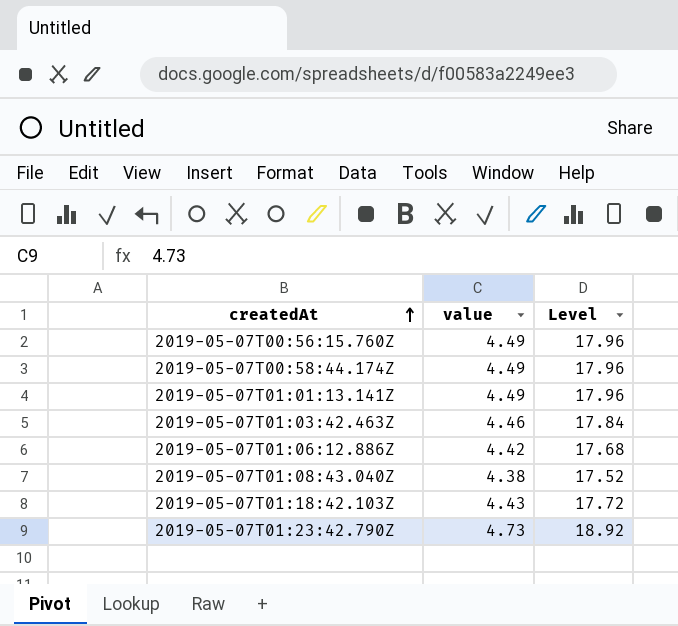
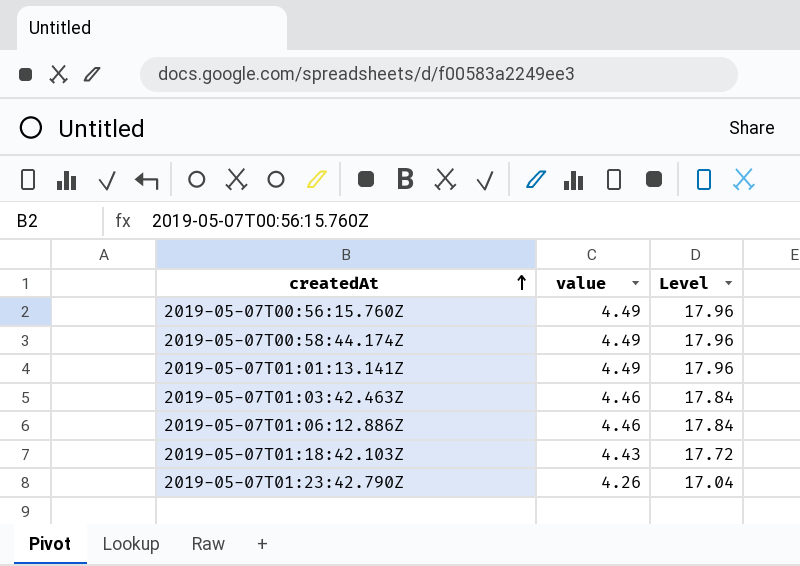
row 2019-05-07T01:08:43.040Z: 4.38 | 17.52 -> none
2019-05-07T01:06:12.886Z | value: 4.42 -> 4.46
2019-05-07T01:06:12.886Z | Level: 17.68 -> 17.84
2019-05-07T01:23:42.790Z | value: 4.73 -> 4.26
2019-05-07T01:23:42.790Z | Level: 18.92 -> 17.04

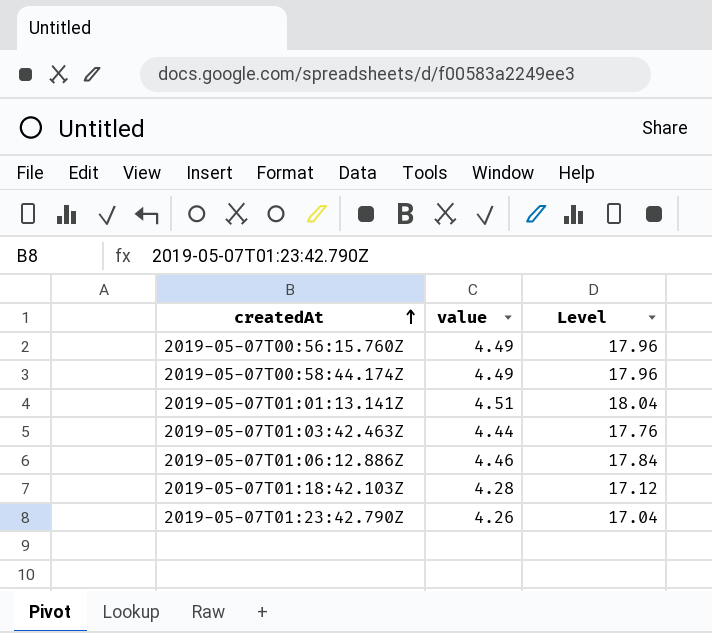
2019-05-07T01:01:13.141Z | value: 4.49 -> 4.51
2019-05-07T01:01:13.141Z | Level: 17.96 -> 18.04
2019-05-07T01:03:42.463Z | value: 4.46 -> 4.44
2019-05-07T01:03:42.463Z | Level: 17.84 -> 17.76
2019-05-07T01:18:42.103Z | value: 4.43 -> 4.28
2019-05-07T01:18:42.103Z | Level: 17.72 -> 17.12

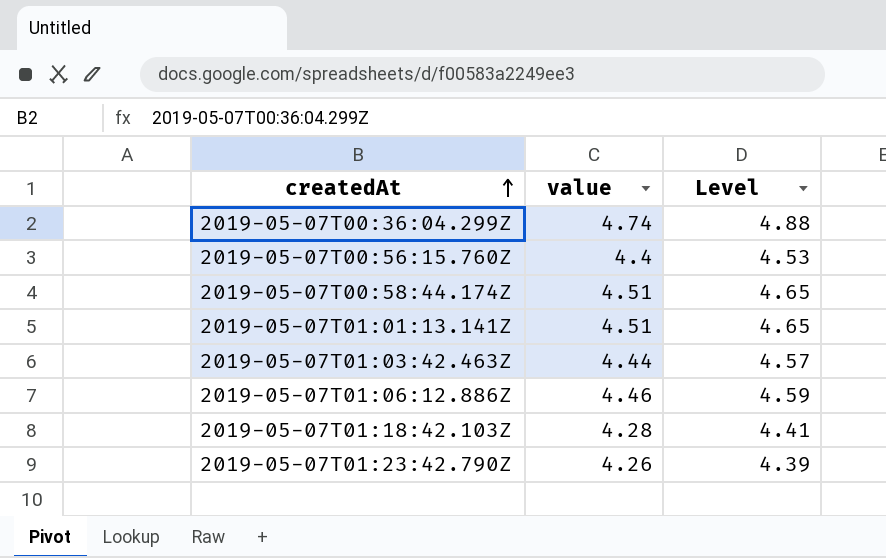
column Level | formula: [value] * 4 -> [value] * 1.03
row 2019-05-07T00:36:04.299Z: none -> 4.74 | 4.88
2019-05-07T00:56:15.760Z | value: 4.49 -> 4.4
2019-05-07T00:58:44.174Z | value: 4.49 -> 4.51

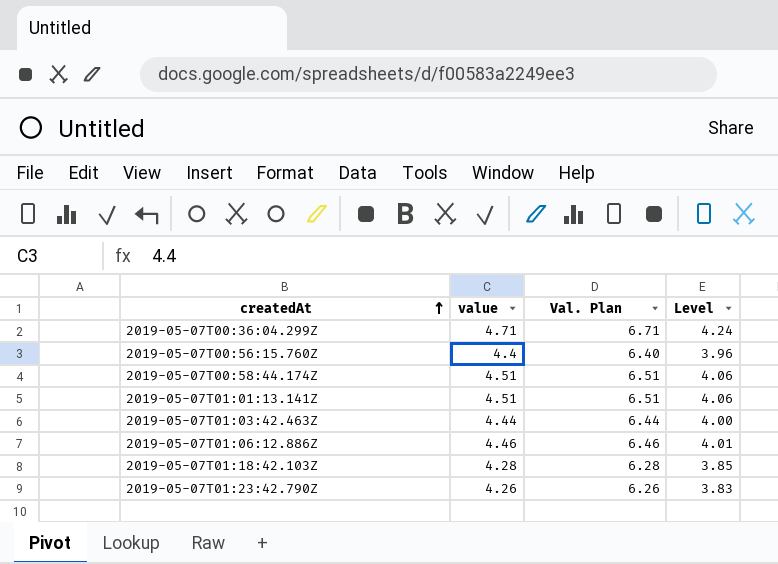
column Val. Plan | formula: none -> [value] + 2
column Level | formula: [value] * 1.03 -> [value] * 0.9
2019-05-07T00:36:04.299Z | value: 4.74 -> 4.71

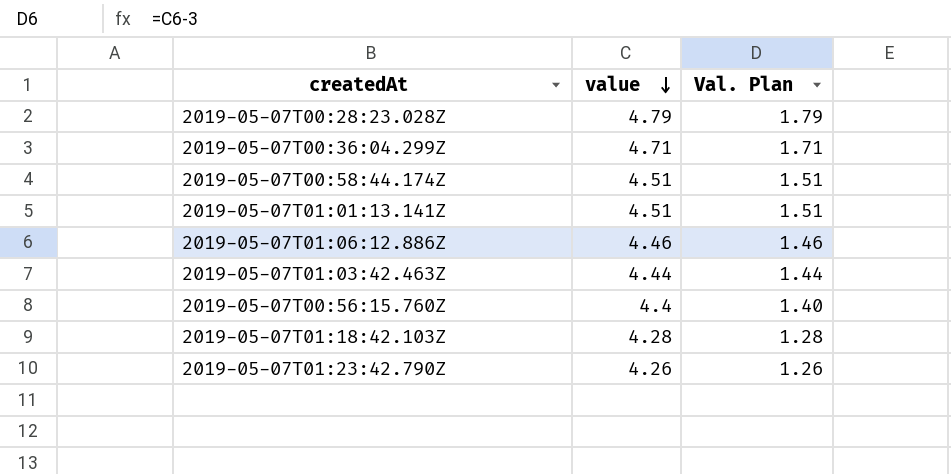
row order: createdAt ascending -> value descending
column Level | formula: [value] * 0.9 -> none
column Val. Plan | formula: [value] + 2 -> [value] - 3
row 2019-05-07T00:28:23.028Z: none -> 4.79 | 1.79

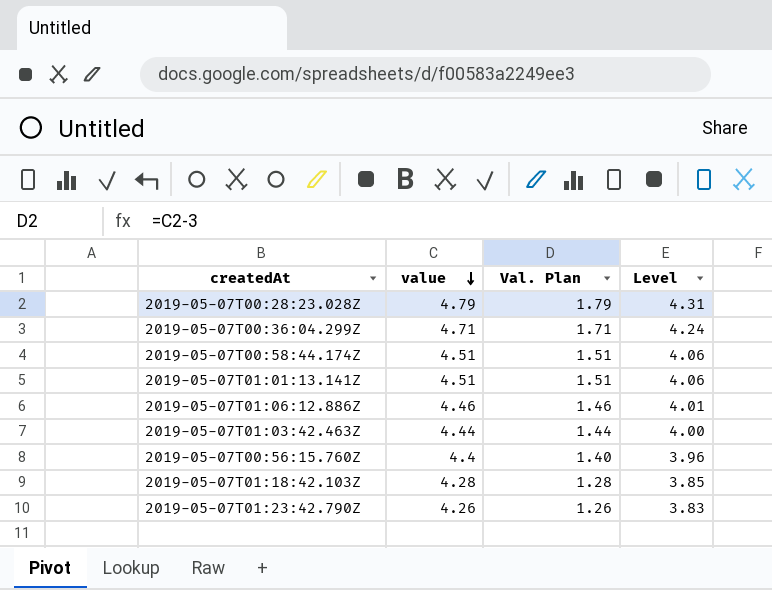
column Level | formula: none -> [value] * 0.9

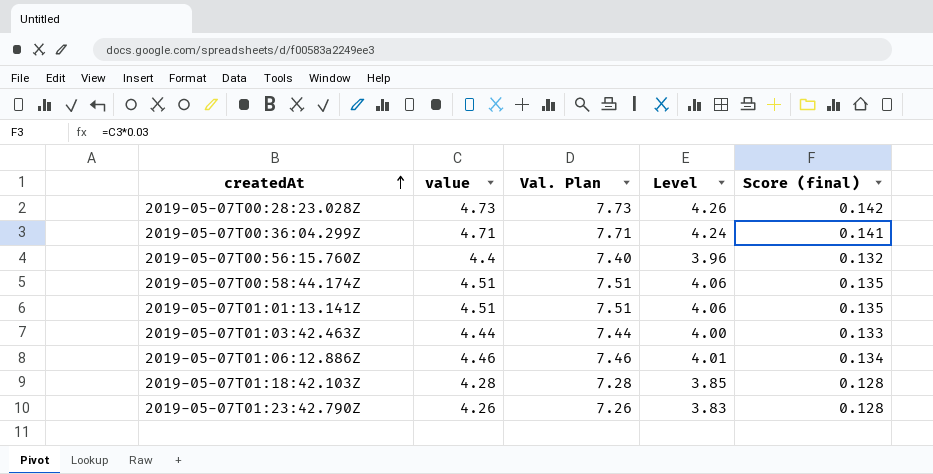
row order: value descending -> createdAt ascending
column Val. Plan | formula: [value] - 3 -> [value] + 3
column Score (final) | formula: none -> [value] * 0.03
2019-05-07T00:28:23.028Z | value: 4.79 -> 4.73
2019-05-07T00:28:23.028Z | Level: 4.31 -> 4.26

